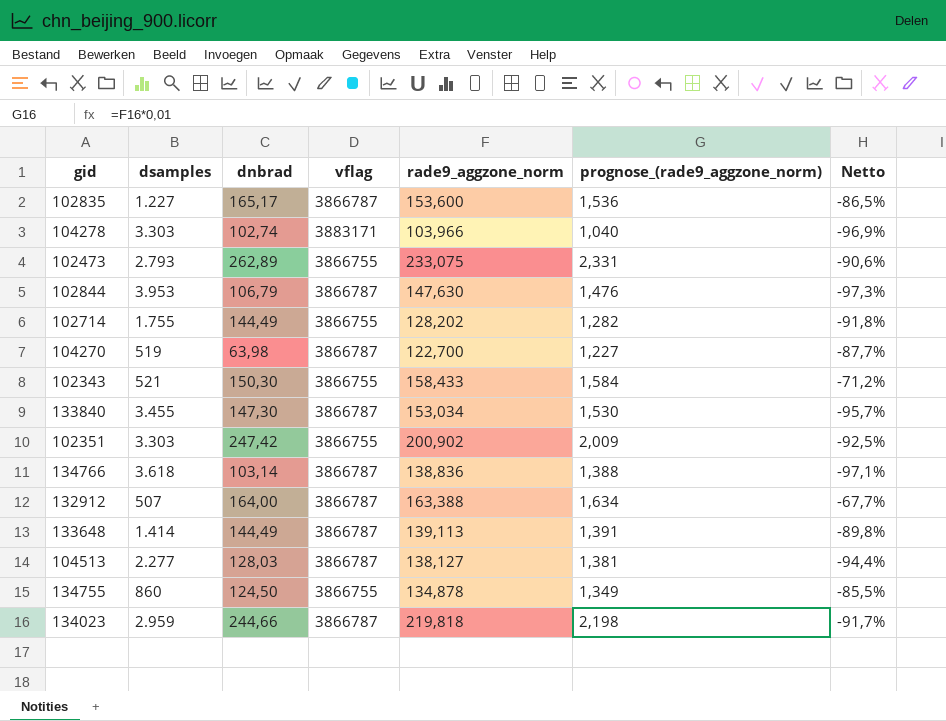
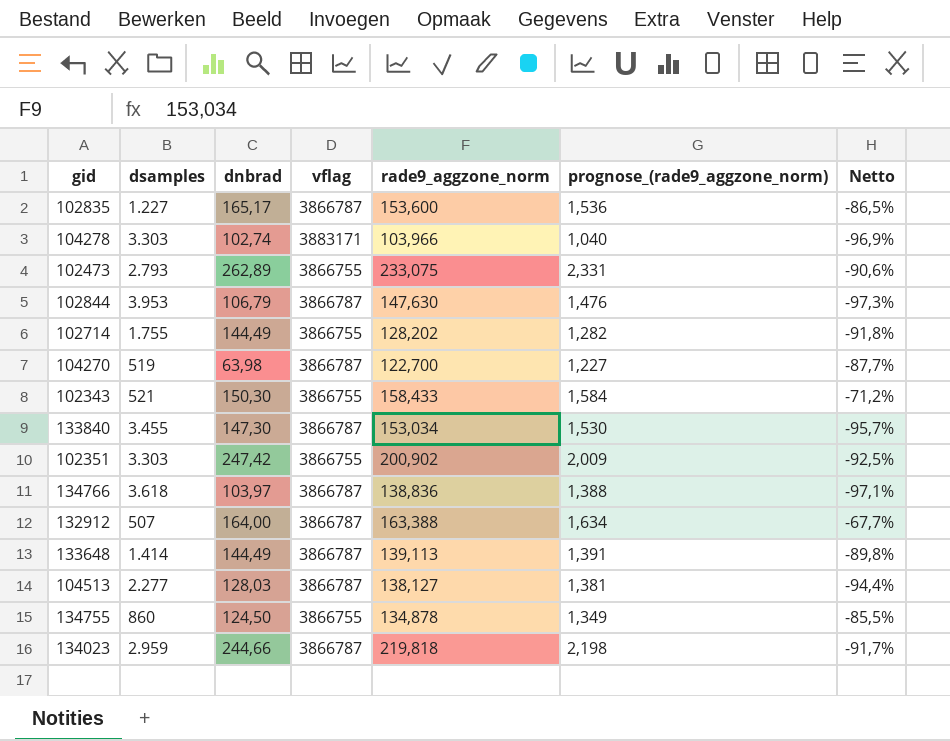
134766 | dnbrad: 103,14 -> 103,97

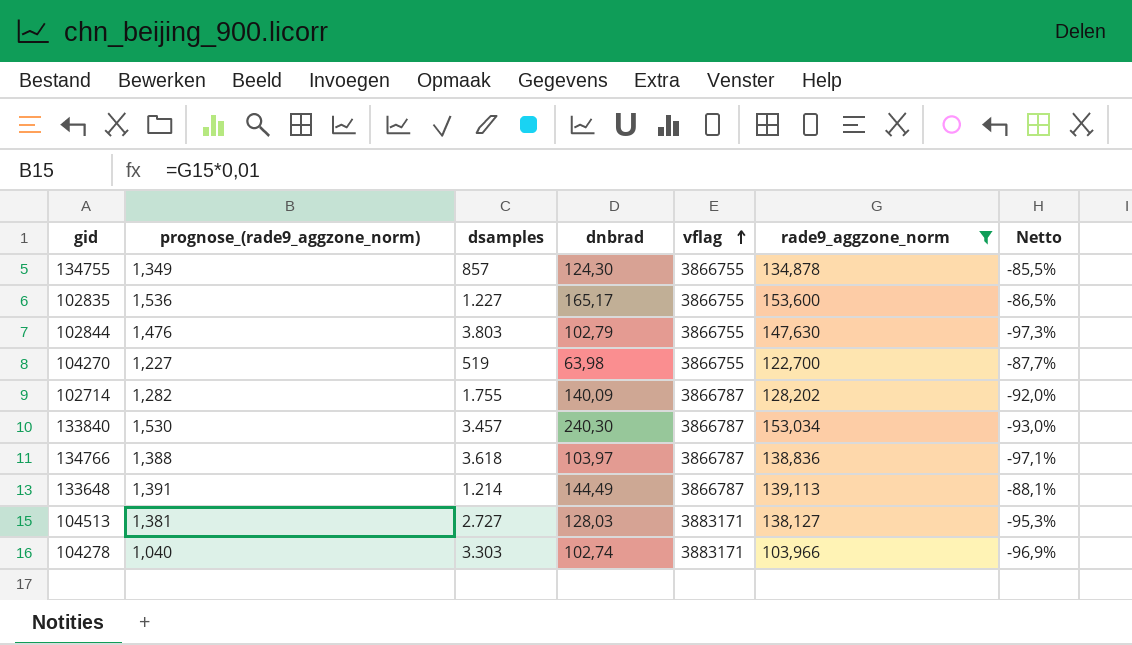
filter: none -> rade9_aggzone_norm <= 153,600
row order: none -> vflag ascending
column prognose_(rade9_aggzone_norm) | position: 6 -> 2
134755 | dsamples: 860 -> 857
134755 | dnbrad: 124,50 -> 124,30
102835 | vflag: 3866787 -> 3866755
102844 | dsamples: 3.953 -> 3.803
102844 | dnbrad: 106,79 -> 102,79
102844 | vflag: 3866787 -> 3866755
104270 | vflag: 3866787 -> 3866755
102714 | dnbrad: 144,49 -> 140,09
102714 | vflag: 3866755 -> 3866787
102714 | Netto: -91,8% -> -92,0%
133840 | dsamples: 3.455 -> 3.457
133840 | dnbrad: 147,30 -> 240,30
133840 | Netto: -95,7% -> -93,0%
133648 | dsamples: 1.414 -> 1.214
133648 | Netto: -89,8% -> -88,1%
104513 | dsamples: 2.277 -> 2.727
104513 | vflag: 3866787 -> 3883171
104513 | Netto: -94,4% -> -95,3%

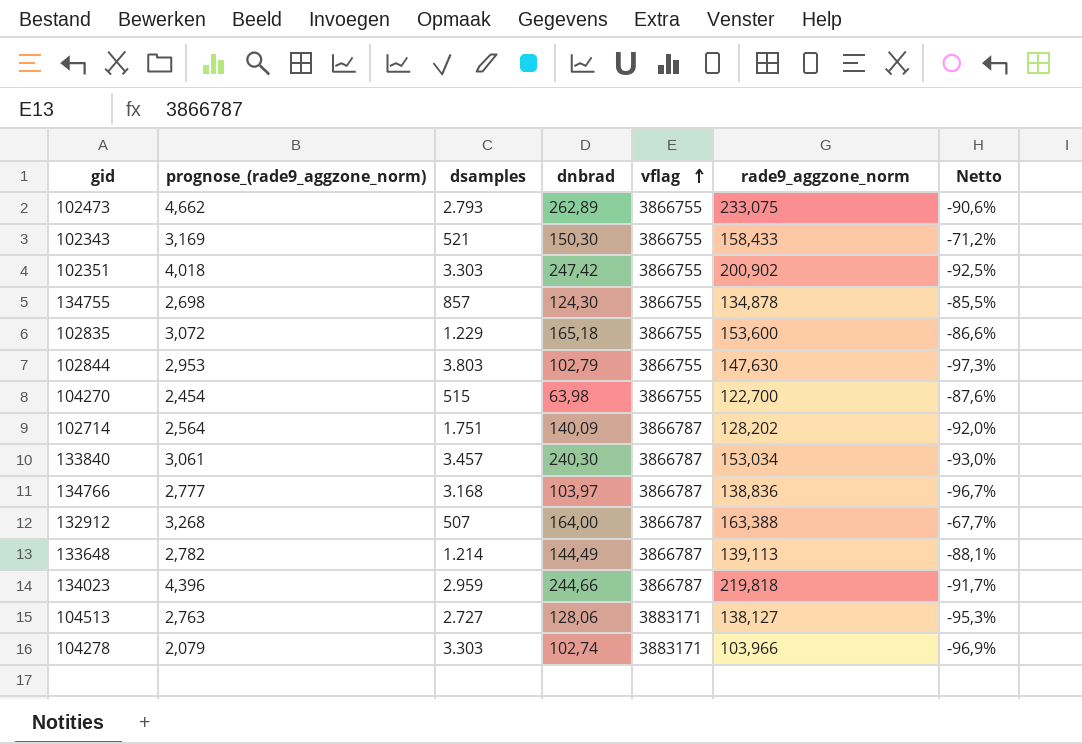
filter: rade9_aggzone_norm <= 153,600 -> none
column prognose_(rade9_aggzone_norm) | formula: [rade9_aggzone_norm] * 0,01 -> [rade9_aggzone_norm] * 0,02
102835 | dsamples: 1.227 -> 1.229
102835 | dnbrad: 165,17 -> 165,18
102835 | Netto: -86,5% -> -86,6%
104270 | dsamples: 519 -> 515
104270 | Netto: -87,7% -> -87,6%
102714 | dsamples: 1.755 -> 1.751
134766 | dsamples: 3.618 -> 3.168
134766 | Netto: -97,1% -> -96,7%
104513 | dnbrad: 128,03 -> 128,06

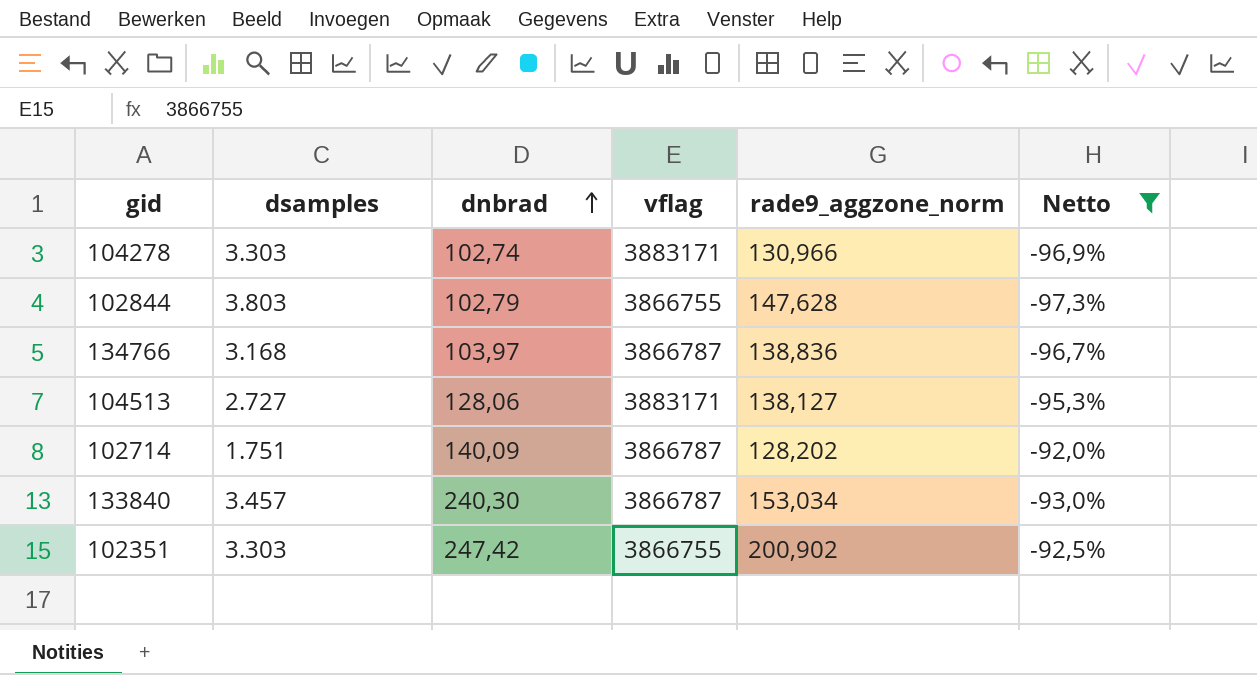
filter: none -> Netto <= -92,0%
row order: vflag ascending -> dnbrad ascending
column prognose_(rade9_aggzone_norm) | formula: [rade9_aggzone_norm] * 0,02 -> none
104278 | rade9_aggzone_norm: 103,966 -> 130,966
102844 | rade9_aggzone_norm: 147,630 -> 147,628

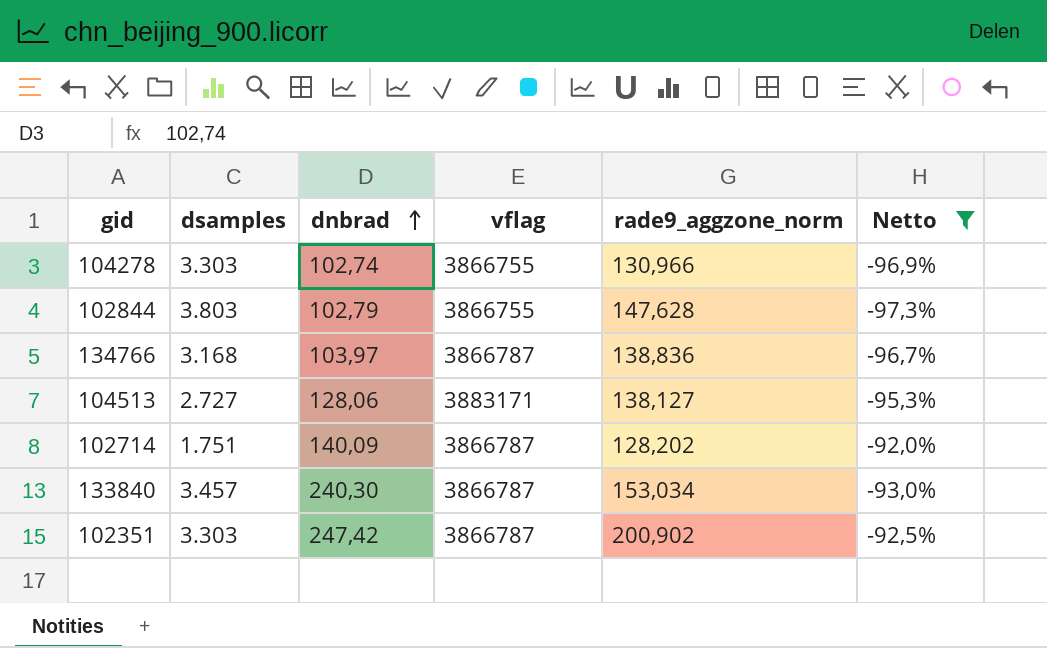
104278 | vflag: 3883171 -> 3866755
102351 | vflag: 3866755 -> 3866787

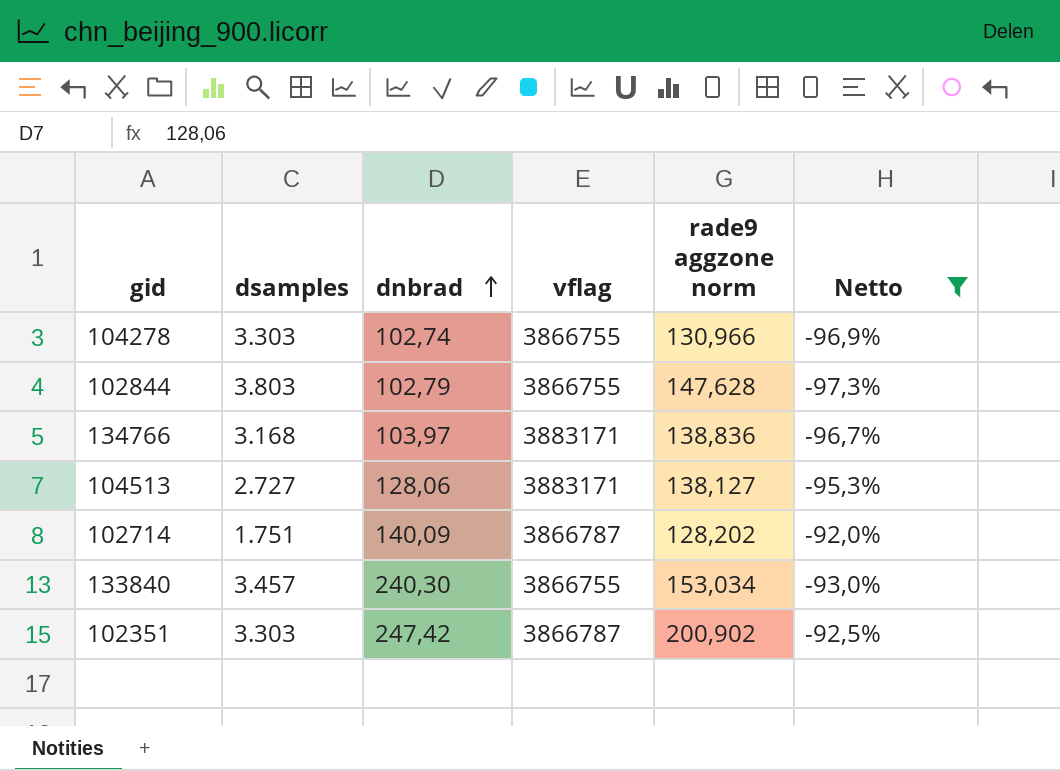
column name: rade9_aggzone_norm -> rade9 aggzone norm
134766 | vflag: 3866787 -> 3883171
133840 | vflag: 3866787 -> 3866755

